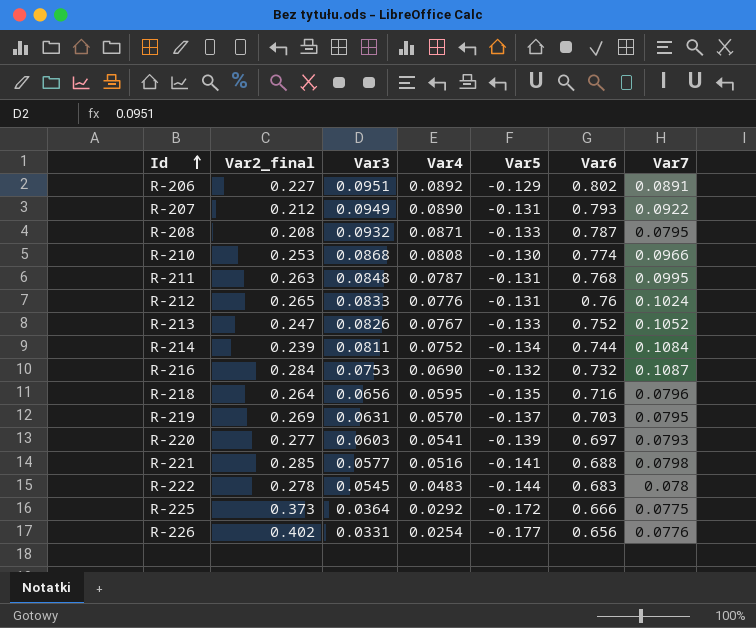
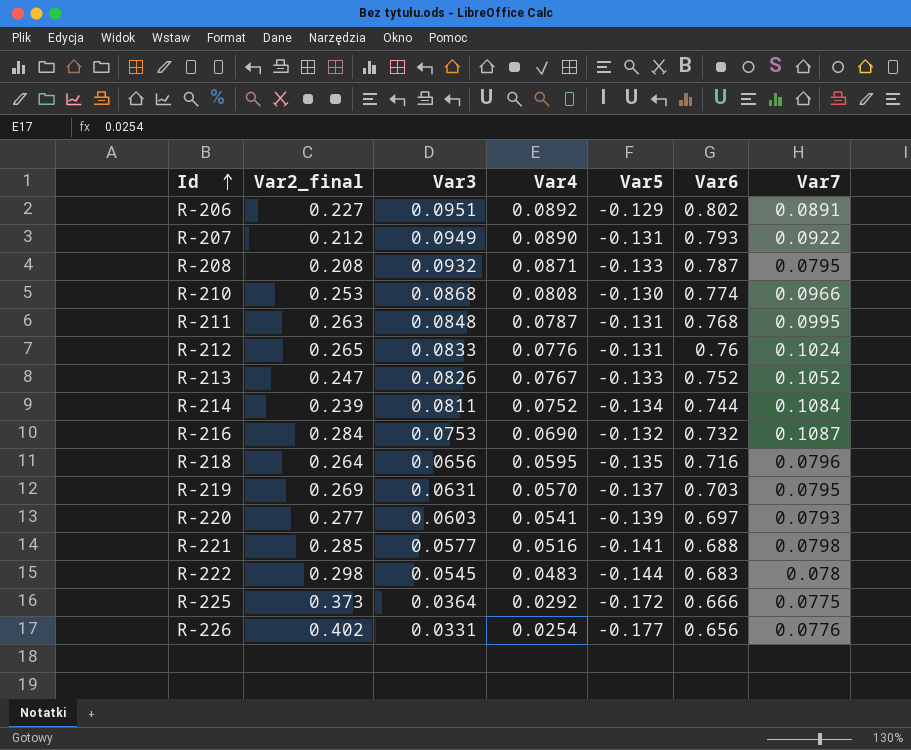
R-222 | Var2_final: 0.278 -> 0.298

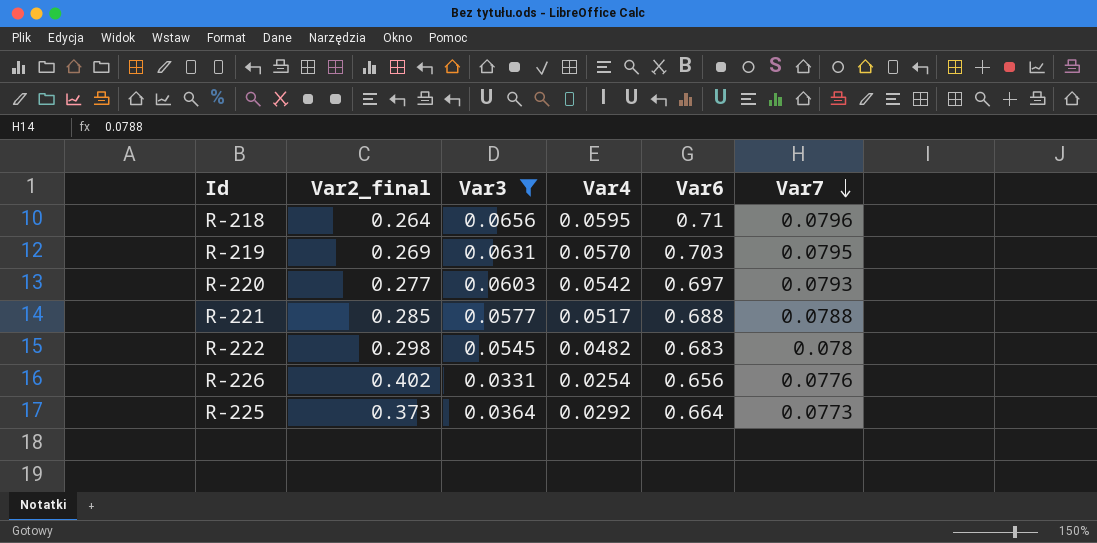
filter: none -> Var3 <= 0.0656
row order: Id ascending -> Var7 descending
column Var5 | position: 5 -> none
R-218 | Var6: 0.716 -> 0.71
R-220 | Var4: 0.0541 -> 0.0542
R-221 | Var4: 0.0516 -> 0.0517
R-221 | Var7: 0.0798 -> 0.0788
R-222 | Var4: 0.0483 -> 0.0482
R-225 | Var6: 0.666 -> 0.664
R-225 | Var7: 0.0775 -> 0.0773

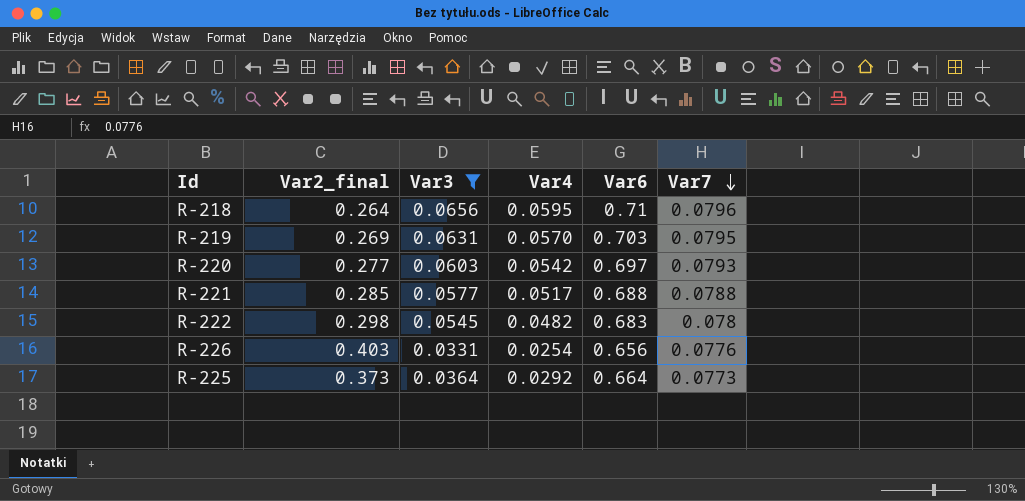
R-226 | Var2_final: 0.402 -> 0.403

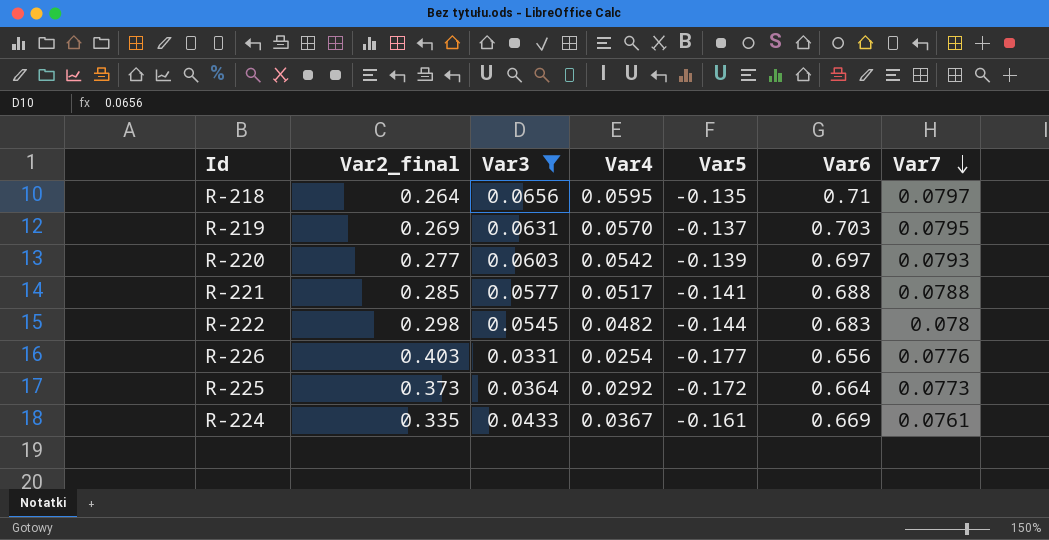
column Var5 | position: none -> 5
R-218 | Var7: 0.0796 -> 0.0797
row R-224: none -> 0.335 | 0.0433 | 0.0367 | -0.161 | 0.669 | 0.0761

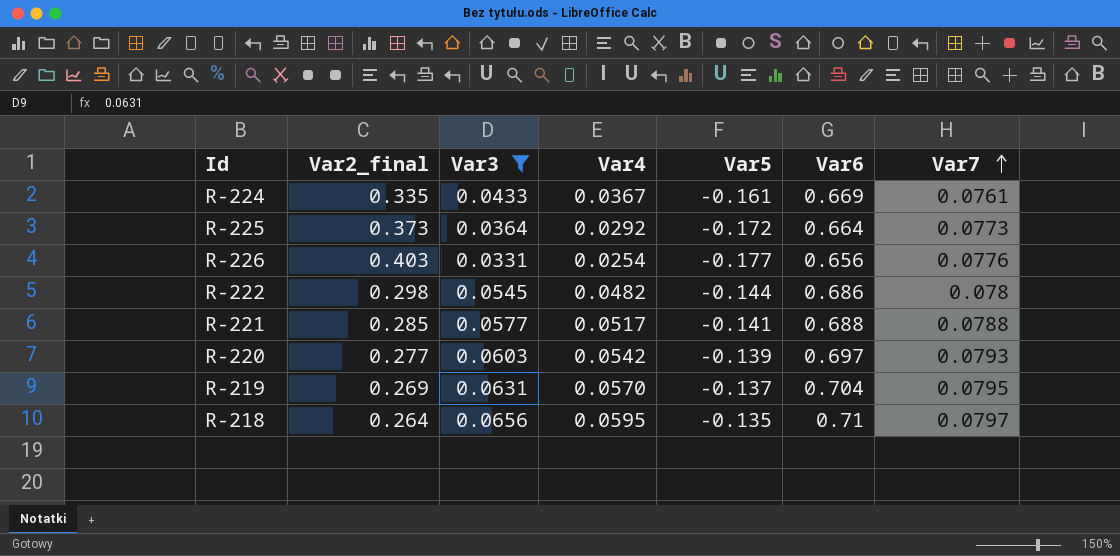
row order: Var7 descending -> Var7 ascending
R-222 | Var6: 0.683 -> 0.686
R-219 | Var6: 0.703 -> 0.704

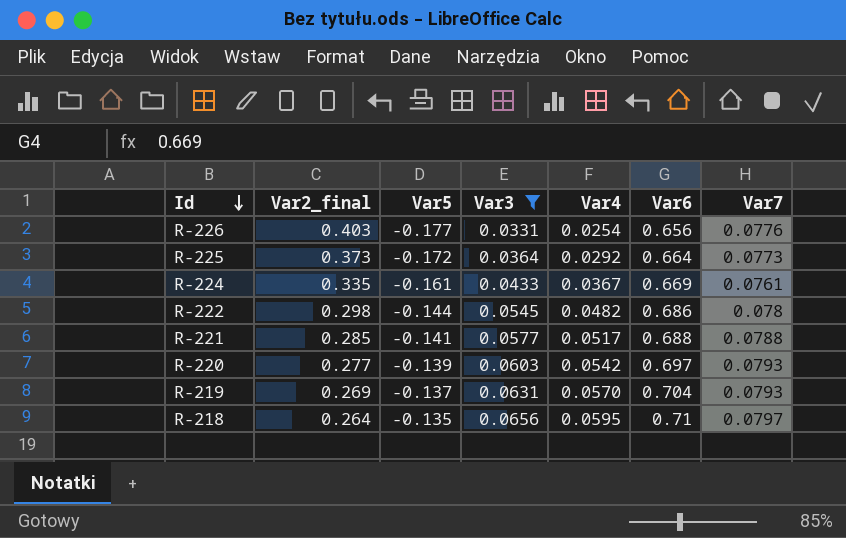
row order: Var7 ascending -> Id descending
column Var5 | position: 5 -> 3
R-219 | Var7: 0.0795 -> 0.0793

